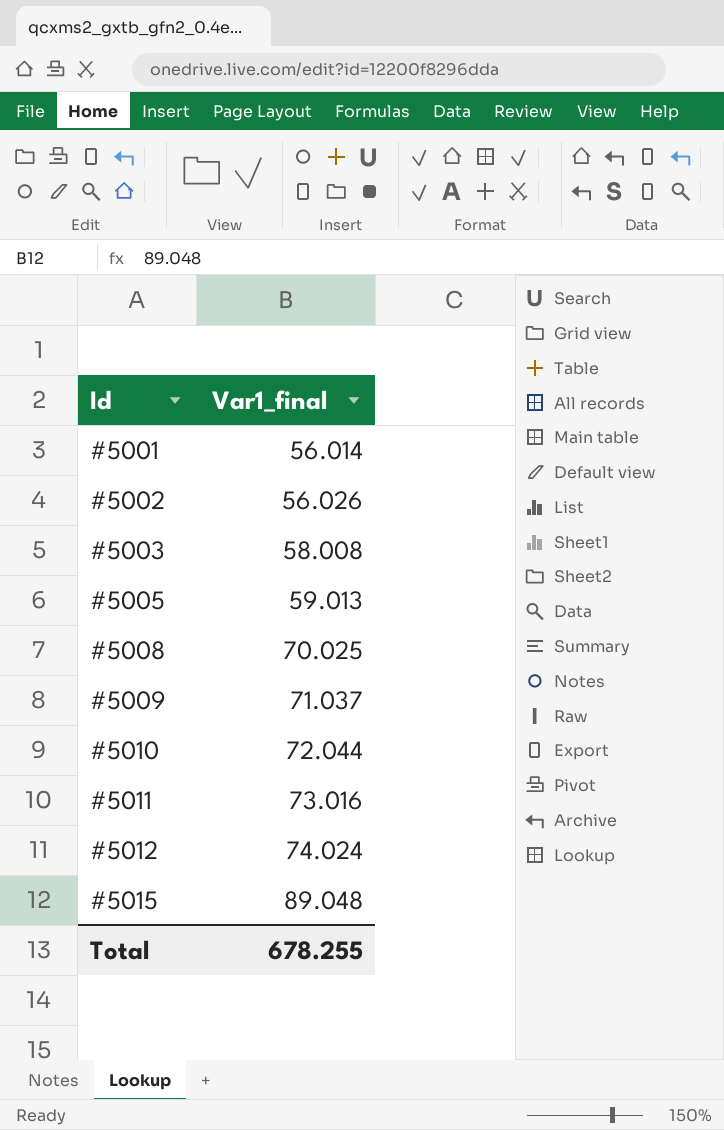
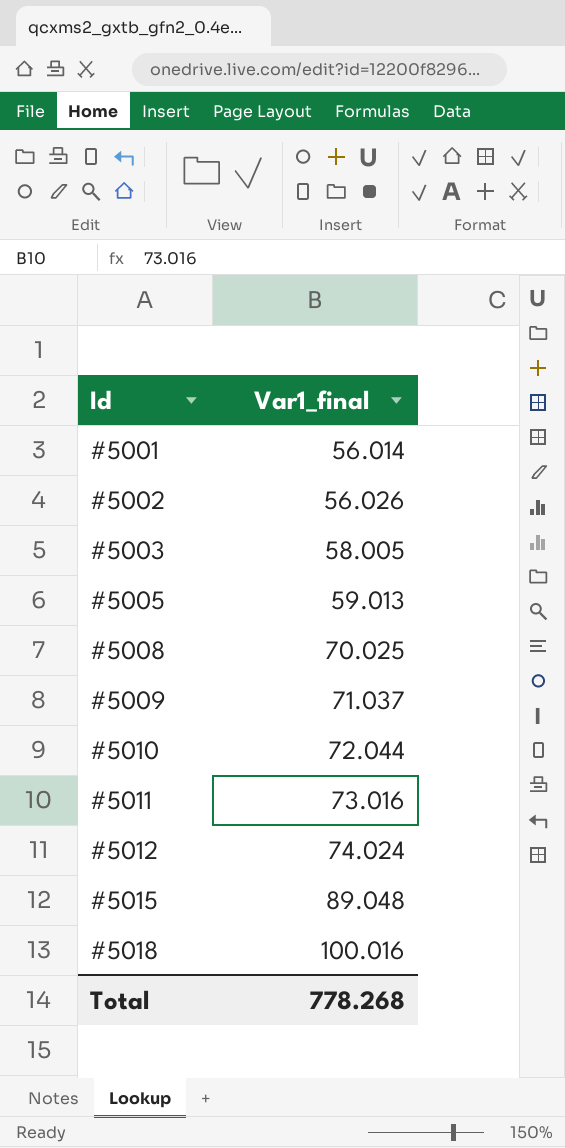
#5003 | Var1_final: 58.008 -> 58.005
row #5018: none -> 100.016
Total | Var1_final: 678.255 -> 778.268

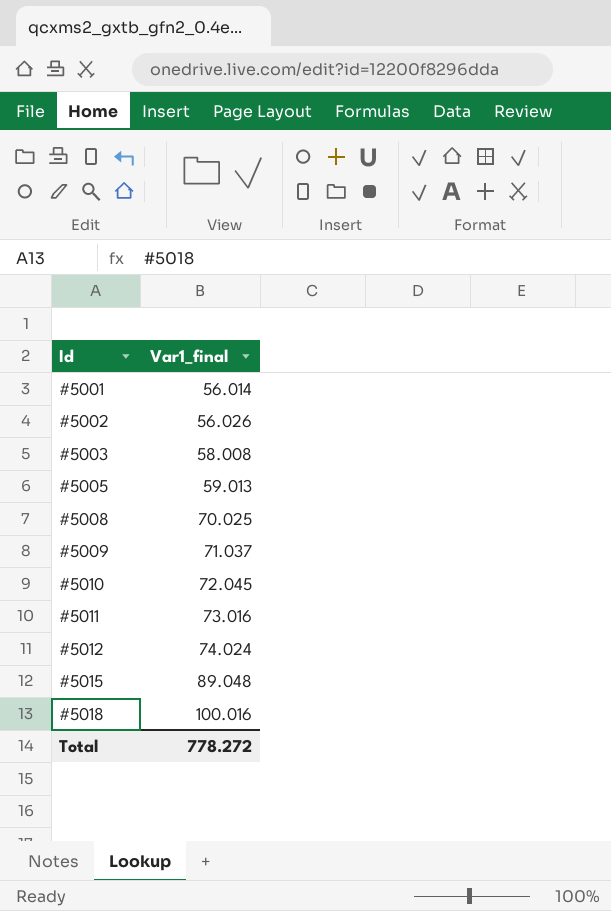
#5003 | Var1_final: 58.005 -> 58.008
#5010 | Var1_final: 72.044 -> 72.045
Total | Var1_final: 778.268 -> 778.272

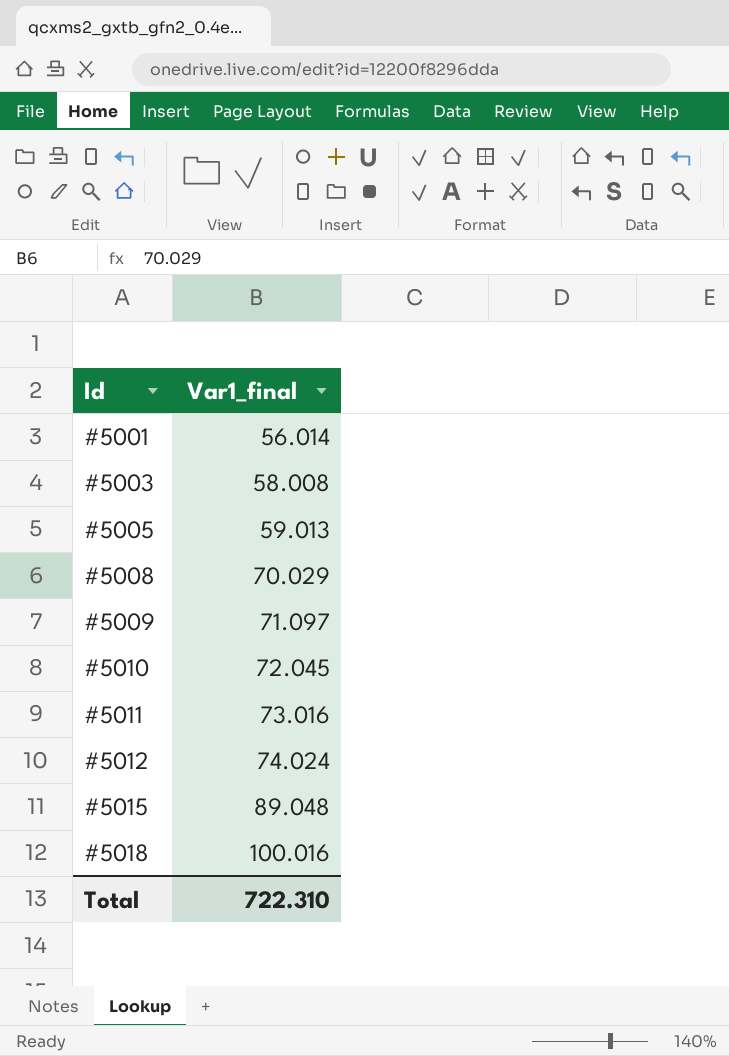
row #5002: 56.026 -> none
#5008 | Var1_final: 70.025 -> 70.029
#5009 | Var1_final: 71.037 -> 71.097
Total | Var1_final: 778.272 -> 722.310

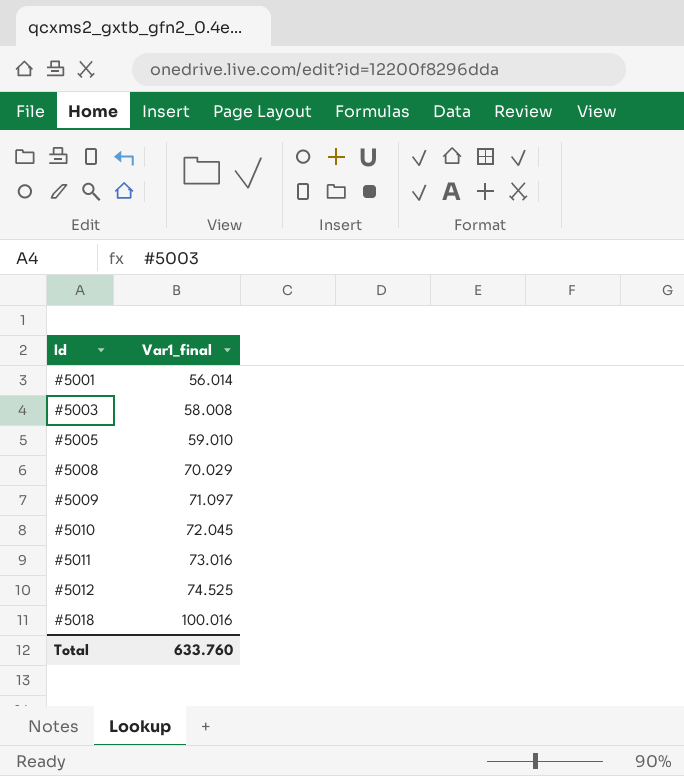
row #5015: 89.048 -> none
#5005 | Var1_final: 59.013 -> 59.010
#5012 | Var1_final: 74.024 -> 74.525
Total | Var1_final: 722.310 -> 633.760

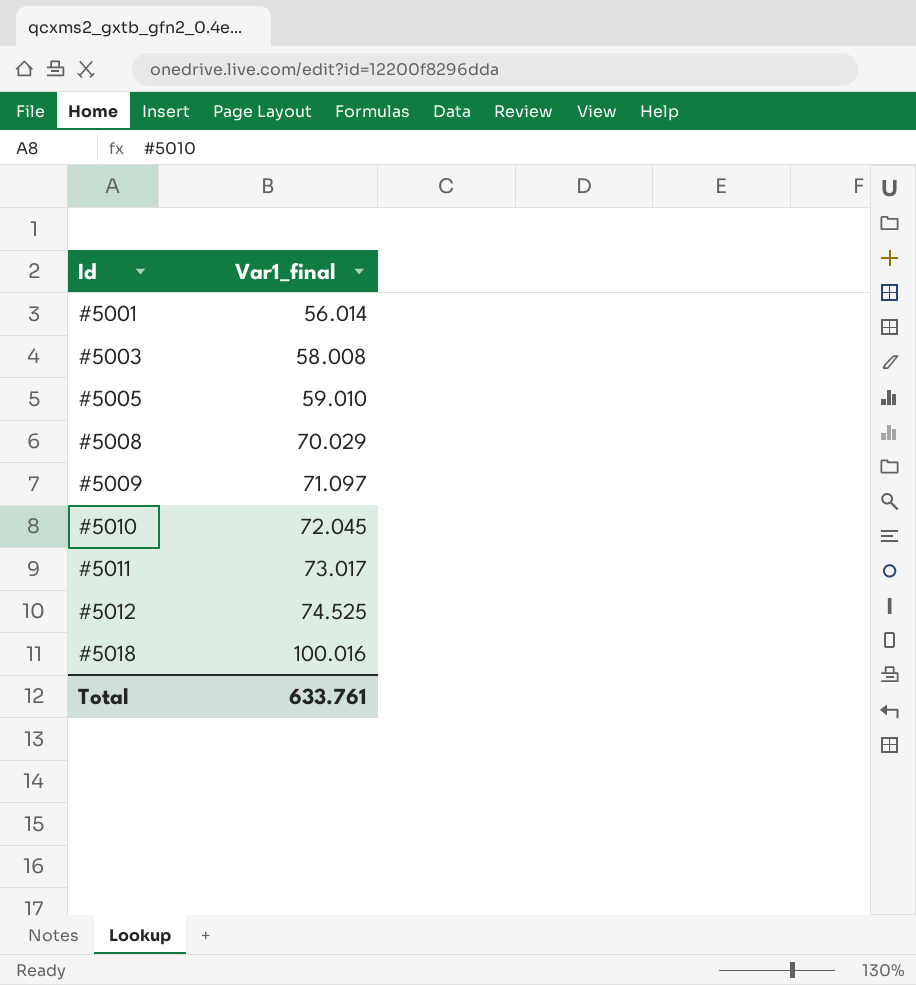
#5011 | Var1_final: 73.016 -> 73.017
Total | Var1_final: 633.760 -> 633.761

